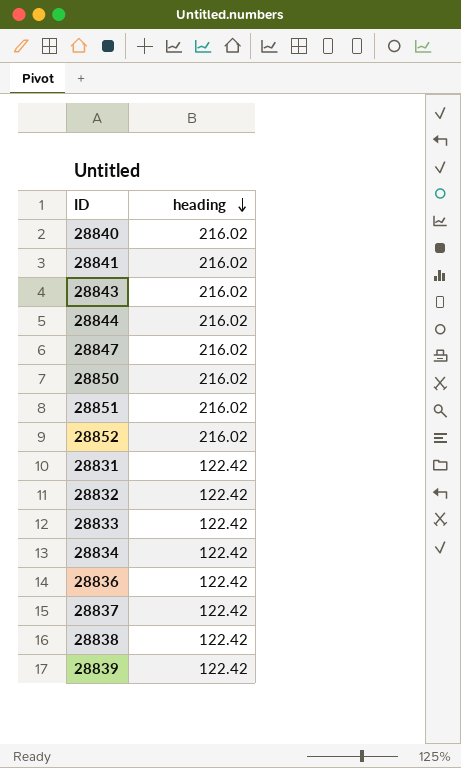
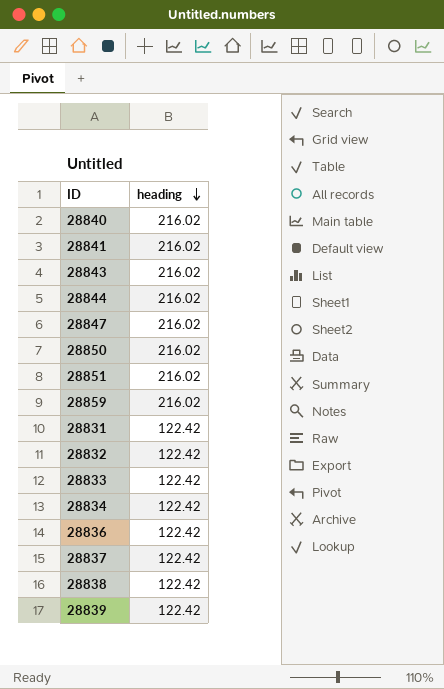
row 28852: 216.02 -> none
row 28859: none -> 216.02

